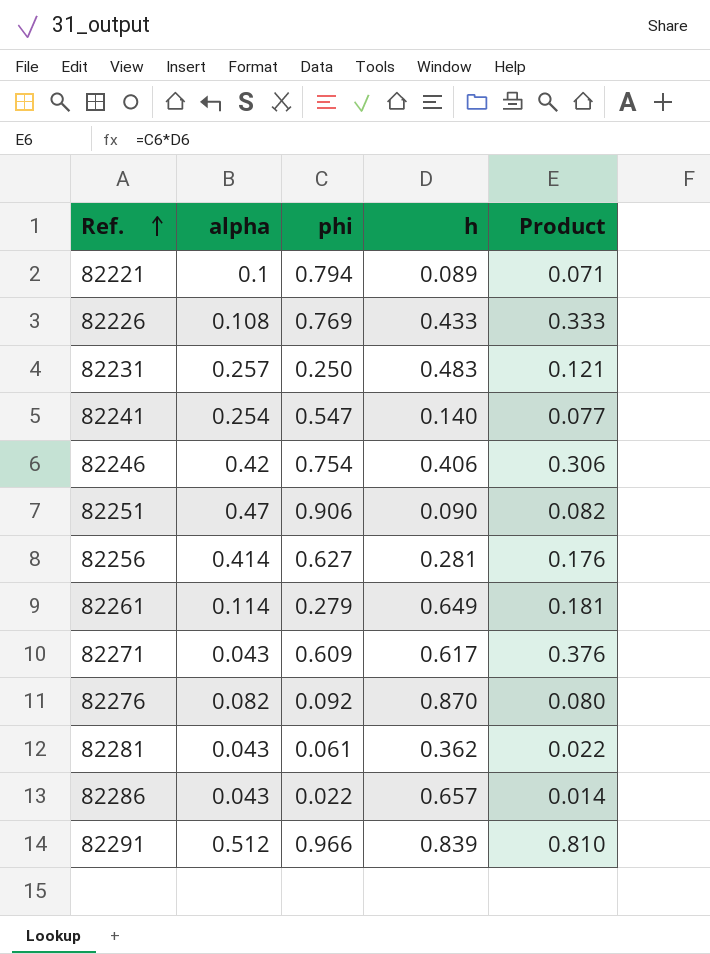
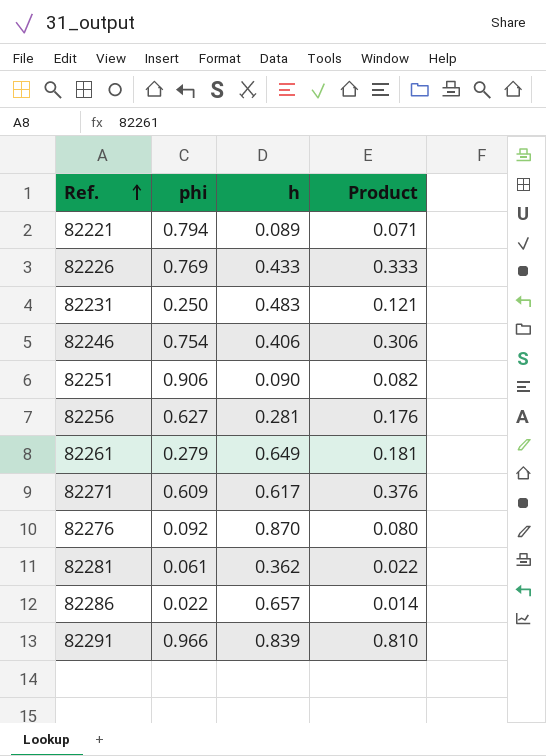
column alpha | position: 2 -> none
row 82241: 0.254 | 0.547 | 0.140 | 0.077 -> none

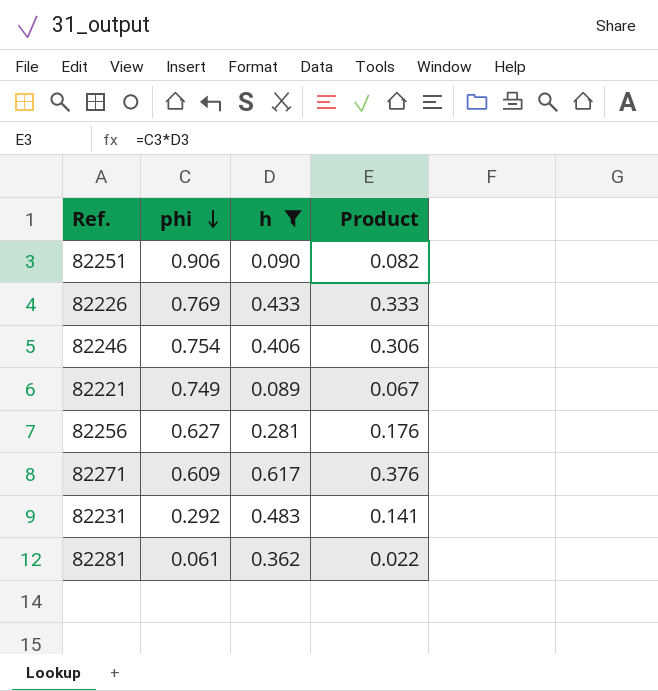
filter: none -> h <= 0.617
row order: Ref. ascending -> phi descending
82221 | phi: 0.794 -> 0.749
82221 | Product: 0.071 -> 0.067
82231 | phi: 0.250 -> 0.292
82231 | Product: 0.121 -> 0.141

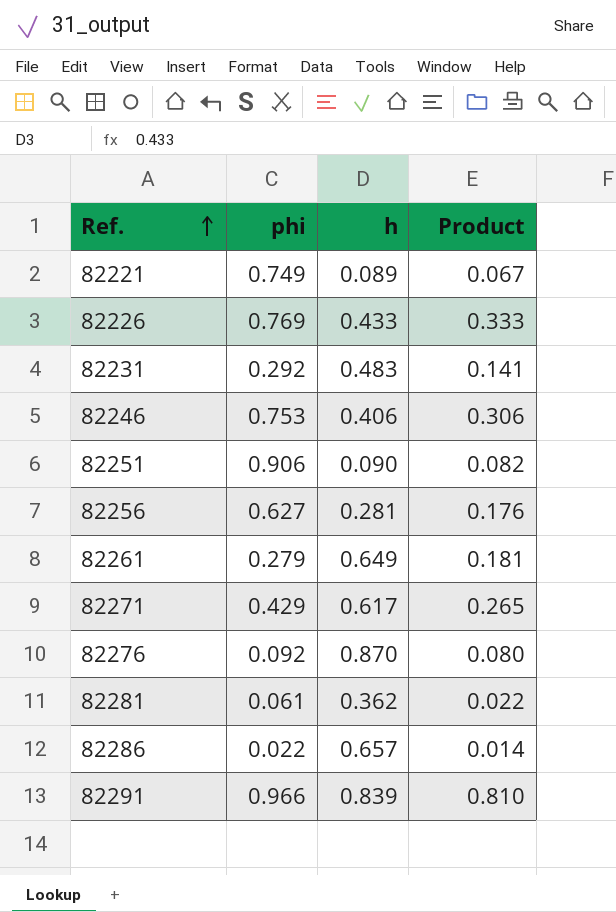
filter: h <= 0.617 -> none
row order: phi descending -> Ref. ascending
82246 | phi: 0.754 -> 0.753
82271 | phi: 0.609 -> 0.429
82271 | Product: 0.376 -> 0.265

